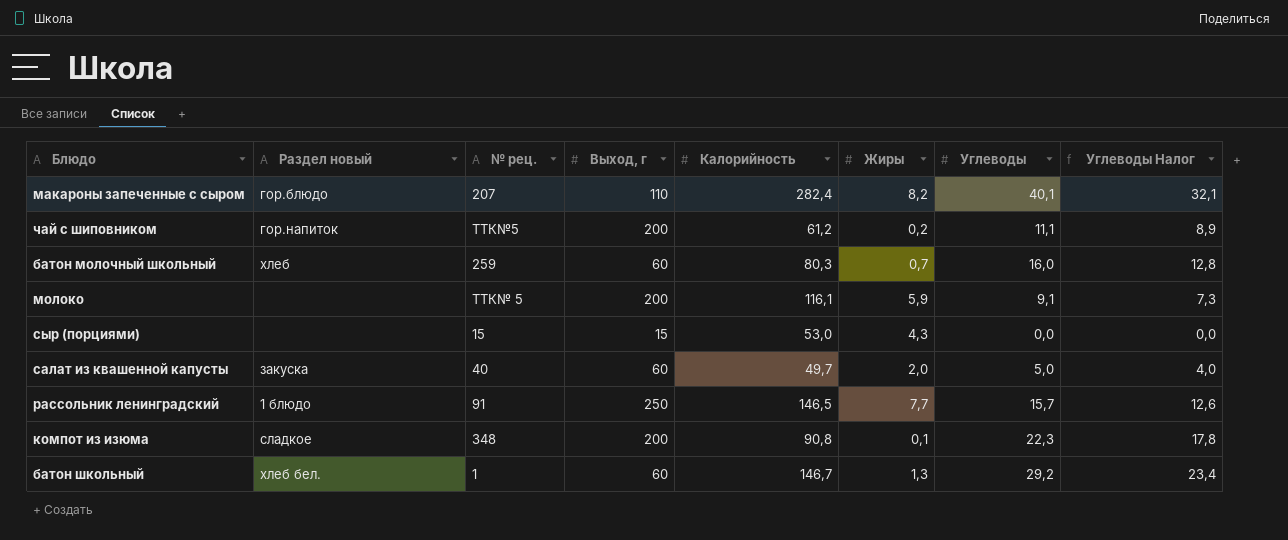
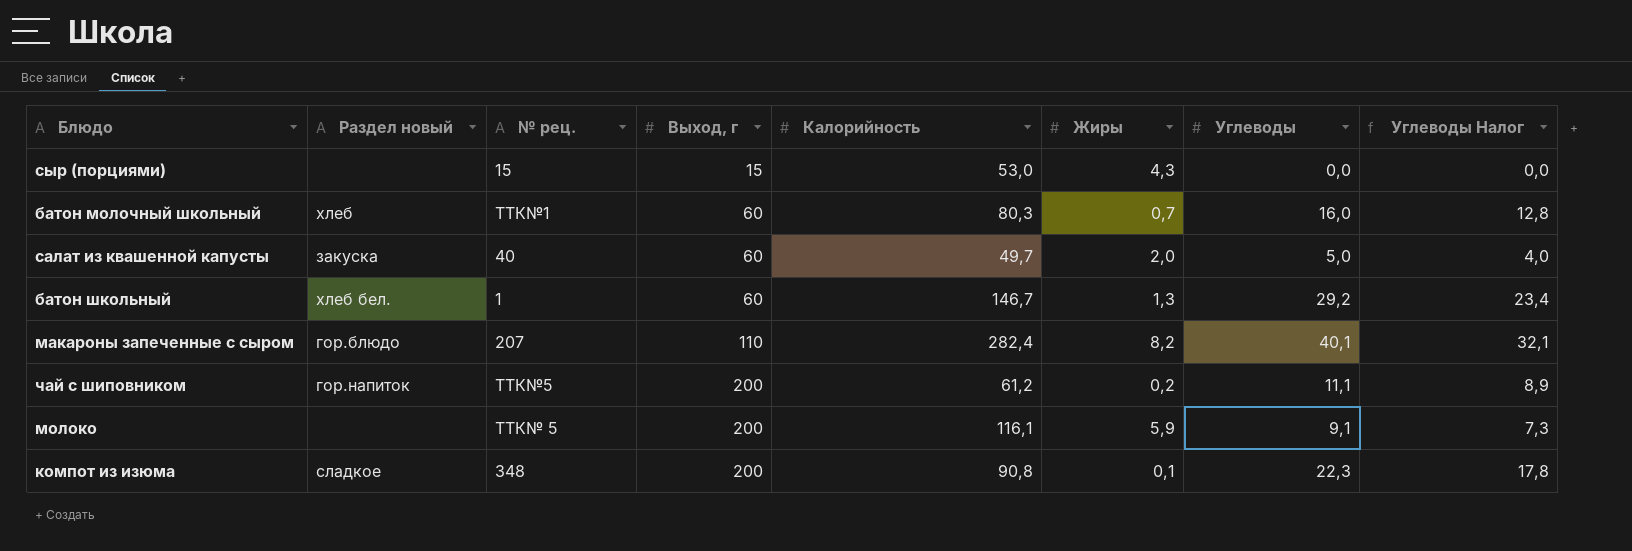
row order: none -> Выход, г ascending
row рассольник ленинградский: 1 блюдо | 91 | 250 | 146,5 | 7,7 | 15,7 | 12,6 -> none
батон молочный школьный | № рец.: 259 -> ТТК№1

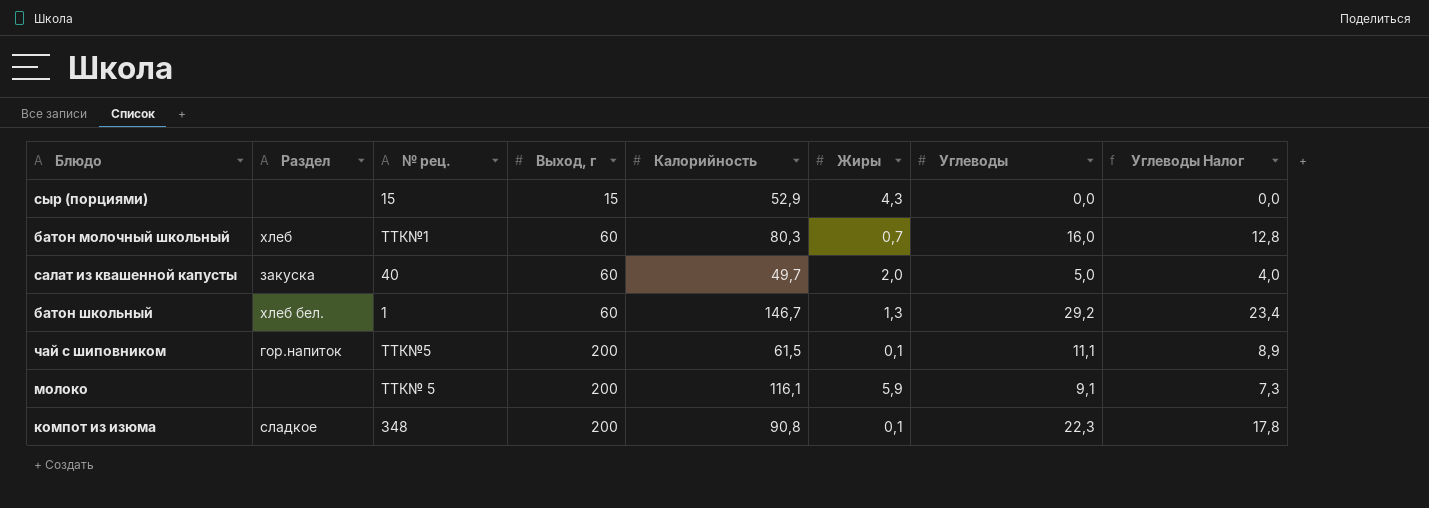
column name: Раздел новый -> Раздел
row макароны запеченные с сыром: гор.блюдо | 207 | 110 | 282,4 | 8,2 | 40,1 | 32,1 -> none
сыр (порциями) | Калорийность: 53,0 -> 52,9
чай с шиповником | Калорийность: 61,2 -> 61,5
чай с шиповником | Жиры: 0,2 -> 0,1

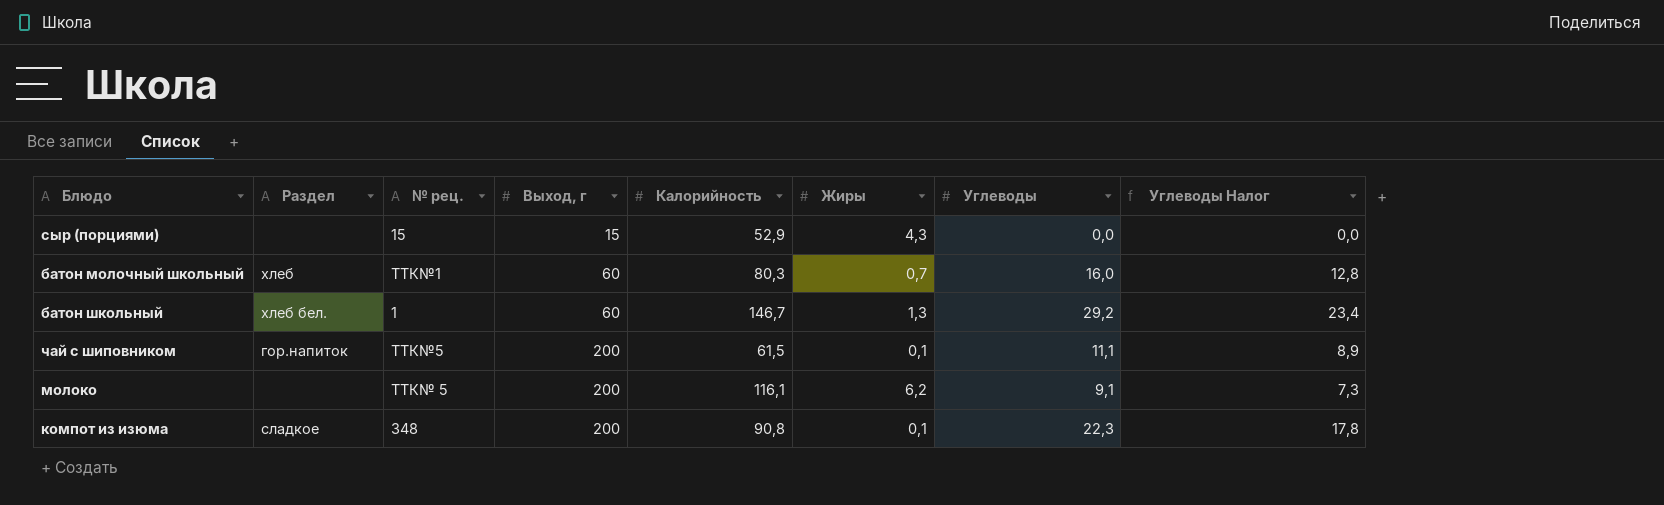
row салат из квашенной капусты: закуска | 40 | 60 | 49,7 | 2,0 | 5,0 | 4,0 -> none
молоко | Жиры: 5,9 -> 6,2

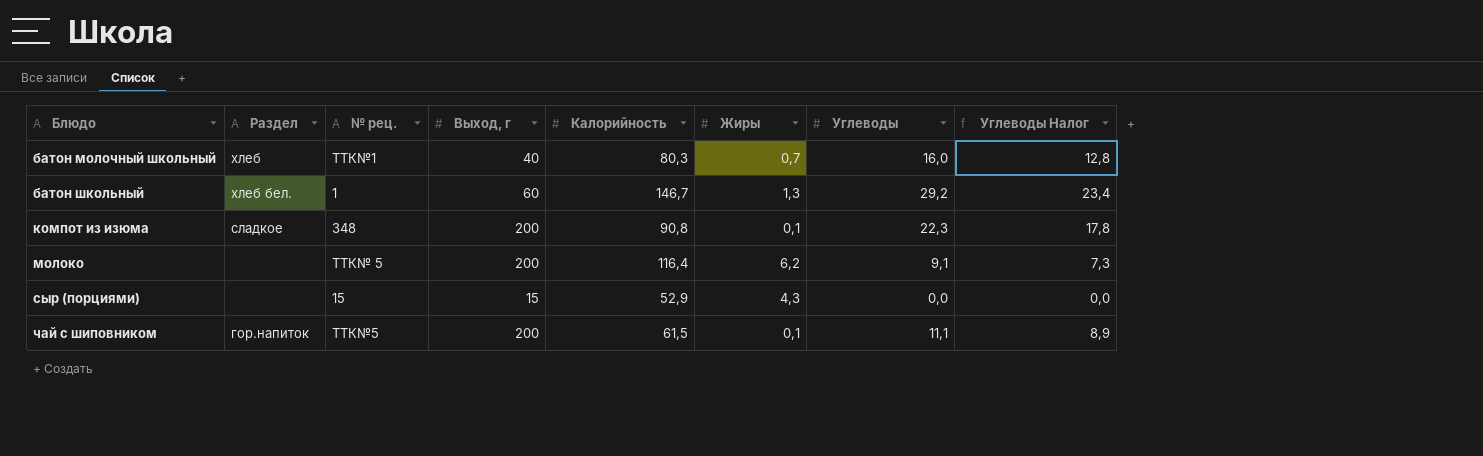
row order: Выход, г ascending -> Блюдо ascending
батон молочный школьный | Выход, г: 60 -> 40
молоко | Калорийность: 116,1 -> 116,4

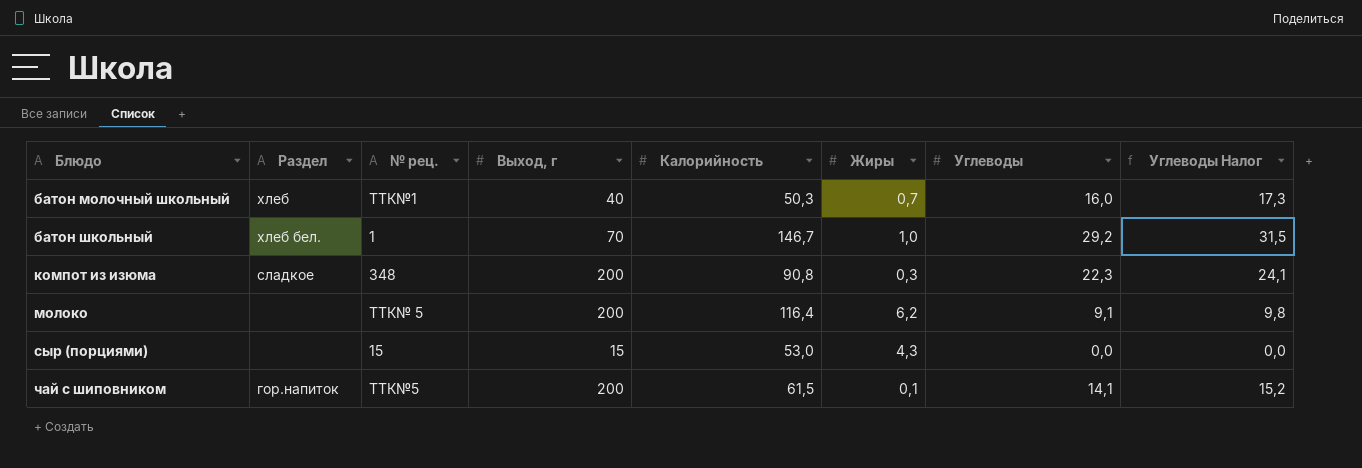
column Углеводы Налог | formula: [Углеводы] * 0,8 -> [Углеводы] * 1,08
батон молочный школьный | Калорийность: 80,3 -> 50,3
батон школьный | Выход, г: 60 -> 70
батон школьный | Жиры: 1,3 -> 1,0
компот из изюма | Жиры: 0,1 -> 0,3
сыр (порциями) | Калорийность: 52,9 -> 53,0
чай с шиповником | Углеводы: 11,1 -> 14,1

